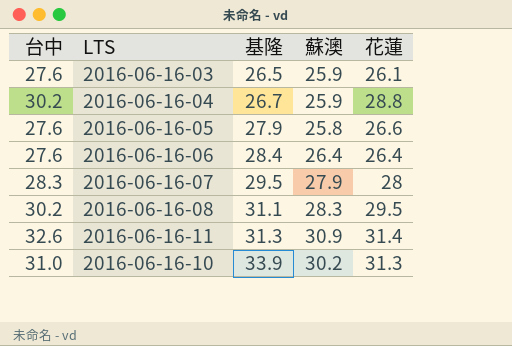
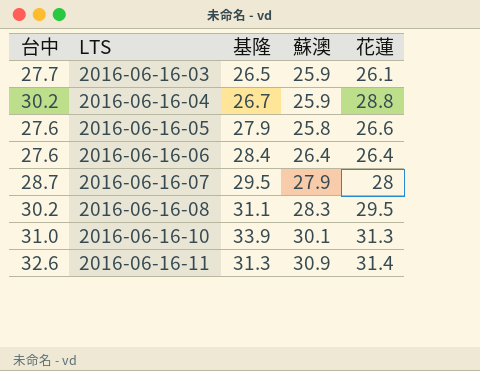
row order: 基隆 ascending -> LTS ascending
2016-06-16-03 | 台中: 27.6 -> 27.7
2016-06-16-07 | 台中: 28.3 -> 28.7
2016-06-16-10 | 蘇澳: 30.2 -> 30.1

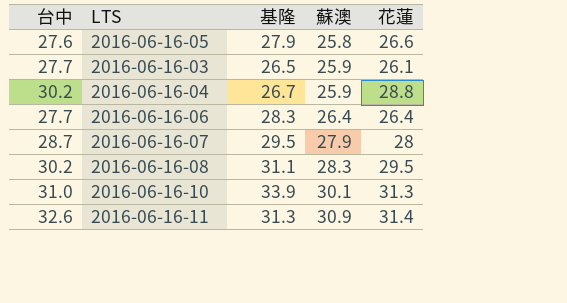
row order: LTS ascending -> 蘇澳 ascending
2016-06-16-06 | 台中: 27.6 -> 27.7
2016-06-16-06 | 基隆: 28.4 -> 28.3

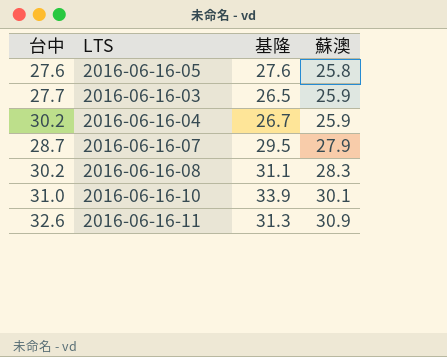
column 花蓮 | position: 5 -> none
row 2016-06-16-06: 27.7 | 28.3 | 26.4 | 26.4 -> none
2016-06-16-05 | 基隆: 27.9 -> 27.6

